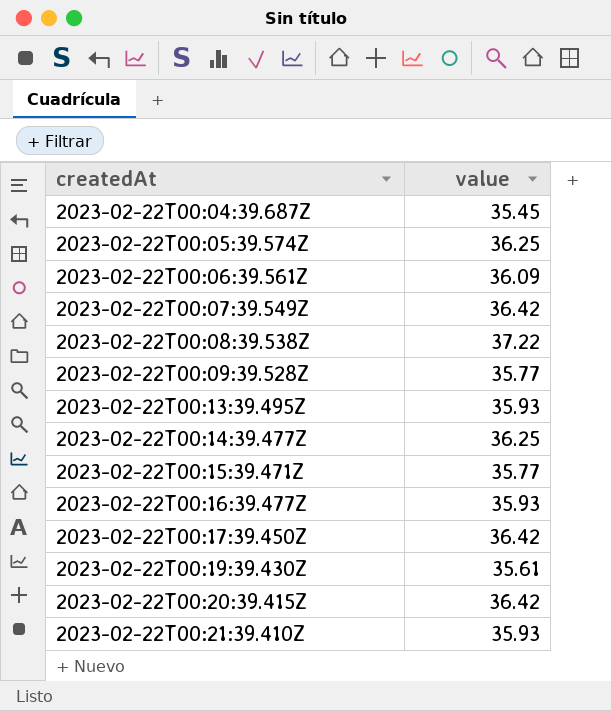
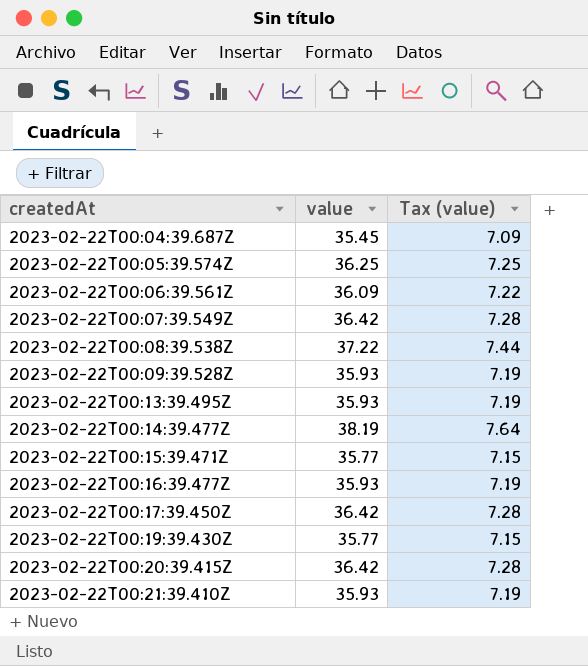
column Tax (value) | formula: none -> [value] * 0.2
2023-02-22T00:09:39.528Z | value: 35.77 -> 35.93
2023-02-22T00:14:39.477Z | value: 36.25 -> 38.19
2023-02-22T00:19:39.430Z | value: 35.61 -> 35.77

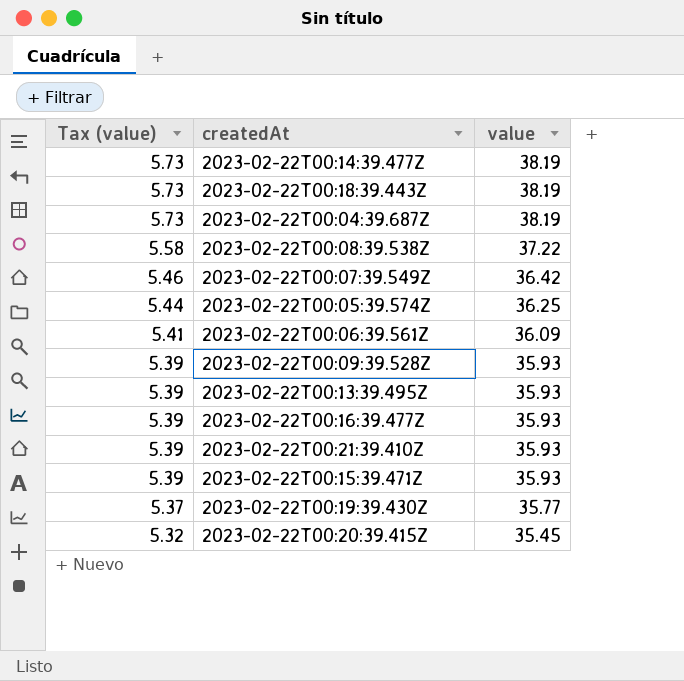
row order: createdAt ascending -> Tax (value) descending
column Tax (value) | formula: [value] * 0.2 -> [value] * 0.15
column Tax (value) | position: 3 -> 1
row 2023-02-22T00:17:39.450Z: 36.42 | 7.28 -> none
row 2023-02-22T00:18:39.443Z: none -> 5.73 | 38.19
2023-02-22T00:04:39.687Z | value: 35.45 -> 38.19
2023-02-22T00:15:39.471Z | value: 35.77 -> 35.93
2023-02-22T00:20:39.415Z | value: 36.42 -> 35.45

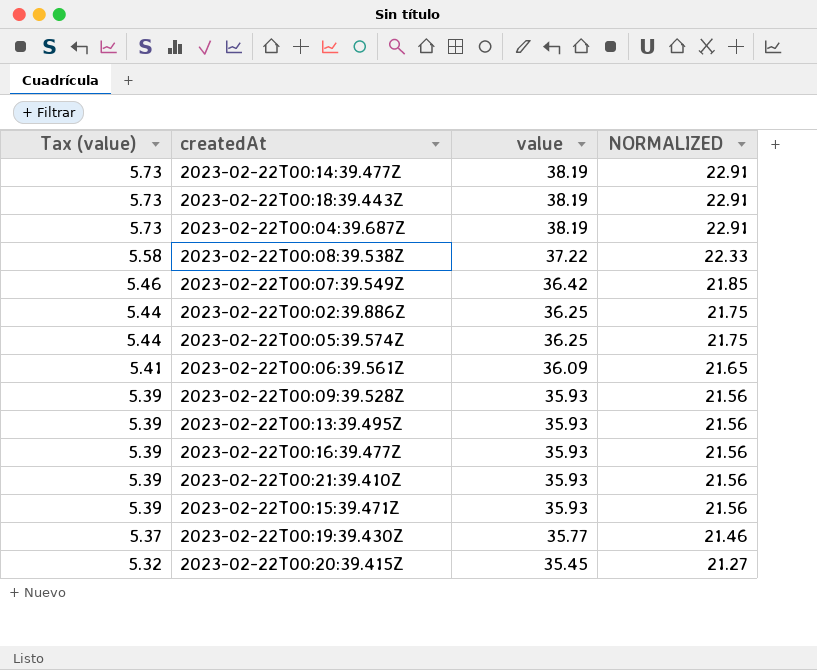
column NORMALIZED | formula: none -> [value] * 0.6
row 2023-02-22T00:02:39.886Z: none -> 5.44 | 36.25 | 21.75

